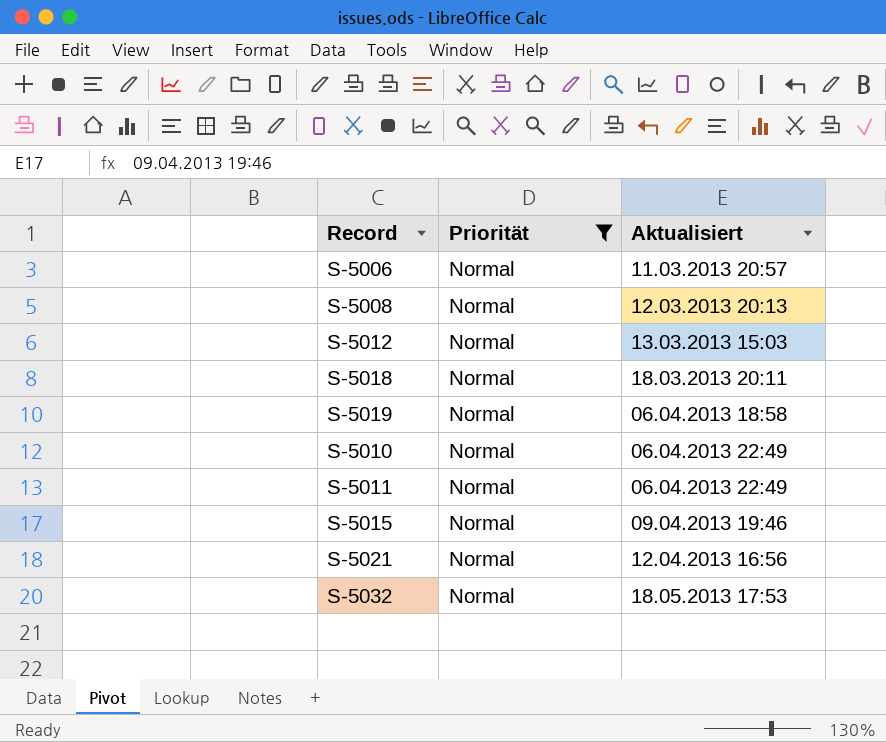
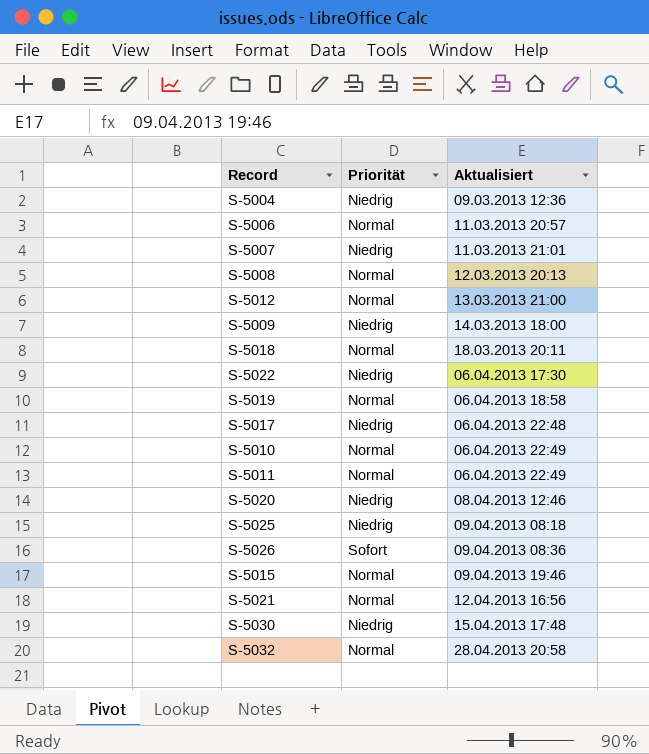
filter: Priorität = Normal -> none
S-5012 | Aktualisiert: 13.03.2013 15:03 -> 13.03.2013 21:00
S-5032 | Aktualisiert: 18.05.2013 17:53 -> 28.04.2013 20:58

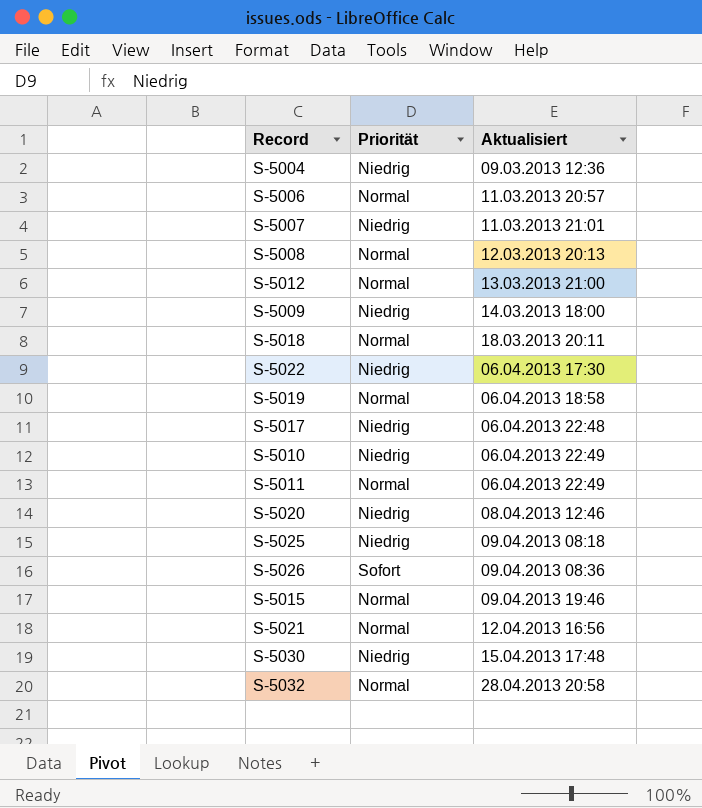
S-5010 | Priorität: Normal -> Niedrig

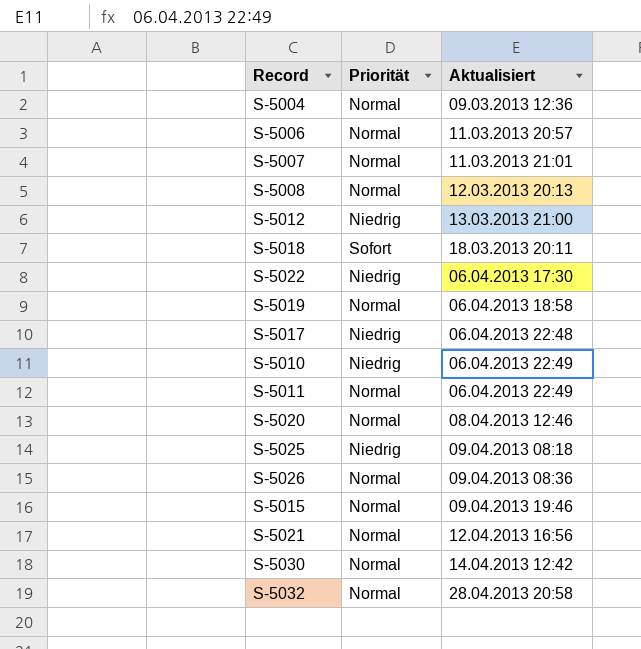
row S-5009: Niedrig | 14.03.2013 18:00 -> none
S-5004 | Priorität: Niedrig -> Normal
S-5007 | Priorität: Niedrig -> Normal
S-5012 | Priorität: Normal -> Niedrig
S-5018 | Priorität: Normal -> Sofort
S-5020 | Priorität: Niedrig -> Normal
S-5026 | Priorität: Sofort -> Normal
S-5030 | Priorität: Niedrig -> Normal
S-5030 | Aktualisiert: 15.04.2013 17:48 -> 14.04.2013 12:42

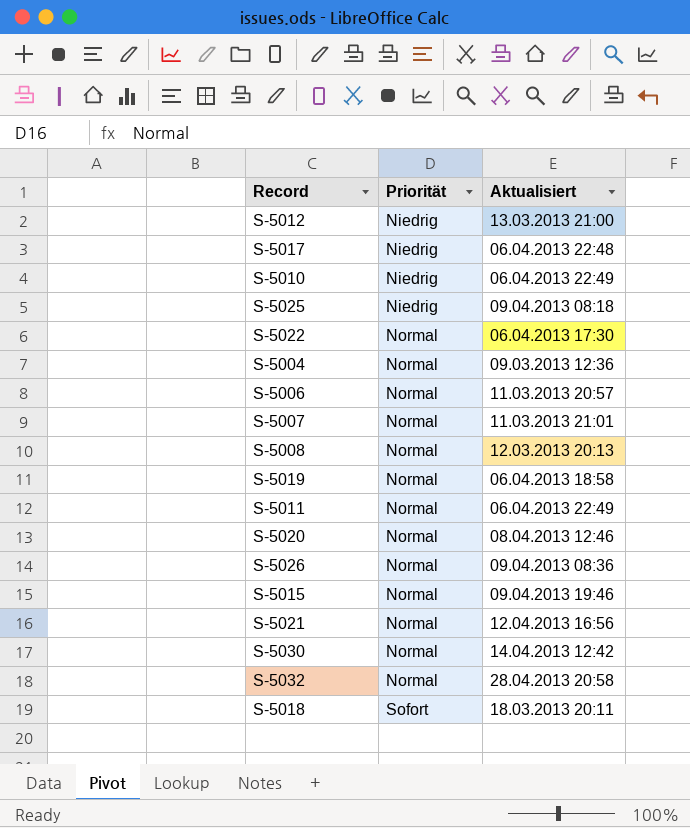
row order: Aktualisiert ascending -> Priorität ascending
S-5022 | Priorität: Niedrig -> Normal

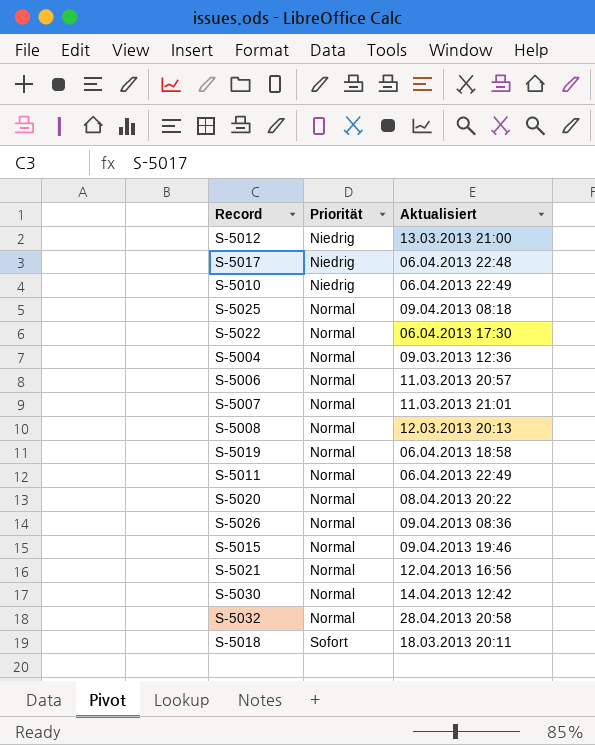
S-5025 | Priorität: Niedrig -> Normal
S-5020 | Aktualisiert: 08.04.2013 12:46 -> 08.04.2013 20:22

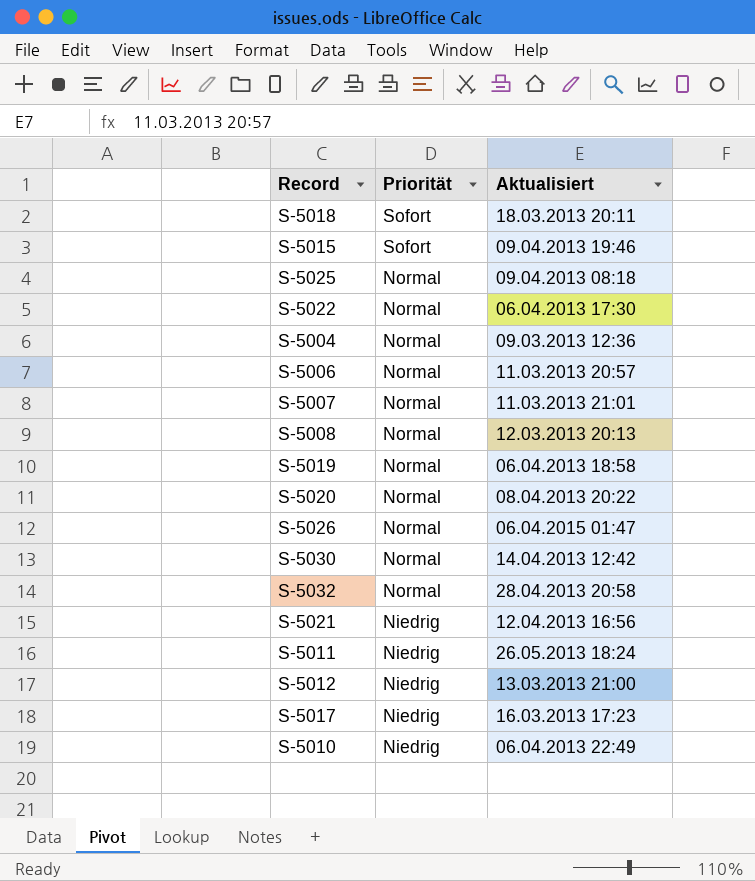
row order: Priorität ascending -> Priorität descending
S-5015 | Priorität: Normal -> Sofort
S-5026 | Aktualisiert: 09.04.2013 08:36 -> 06.04.2015 01:47
S-5021 | Priorität: Normal -> Niedrig
S-5011 | Priorität: Normal -> Niedrig
S-5011 | Aktualisiert: 06.04.2013 22:49 -> 26.05.2013 18:24
S-5017 | Aktualisiert: 06.04.2013 22:48 -> 16.03.2013 17:23

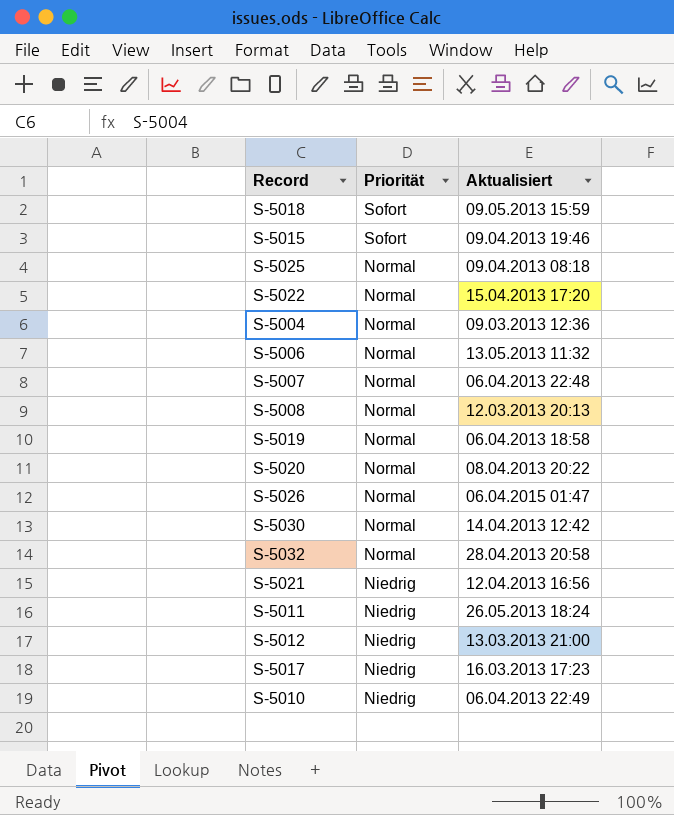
S-5018 | Aktualisiert: 18.03.2013 20:11 -> 09.05.2013 15:59
S-5022 | Aktualisiert: 06.04.2013 17:30 -> 15.04.2013 17:20
S-5006 | Aktualisiert: 11.03.2013 20:57 -> 13.05.2013 11:32
S-5007 | Aktualisiert: 11.03.2013 21:01 -> 06.04.2013 22:48

